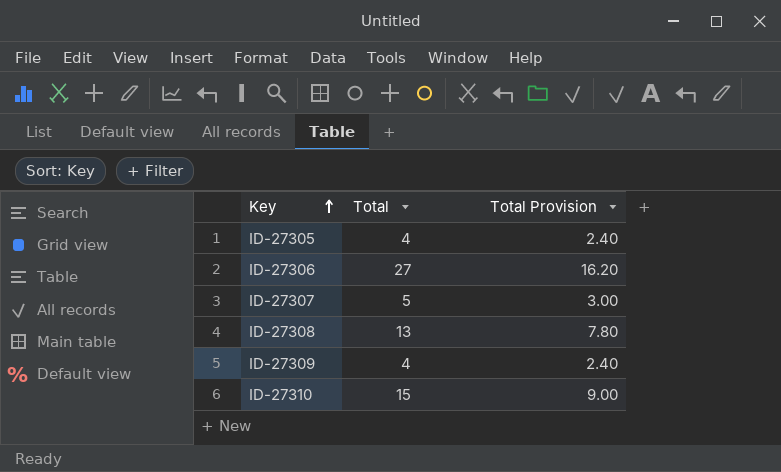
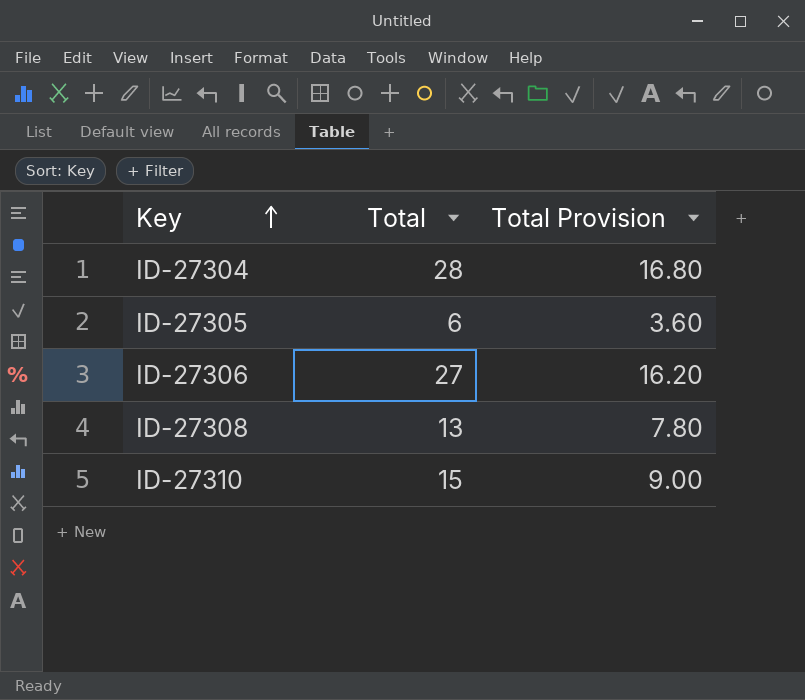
row ID-27307: 5 | 3.00 -> none
row ID-27309: 4 | 2.40 -> none
row ID-27304: none -> 28 | 16.80
ID-27305 | Total: 4 -> 6
ID-27305 | Total Provision: 2.40 -> 3.60

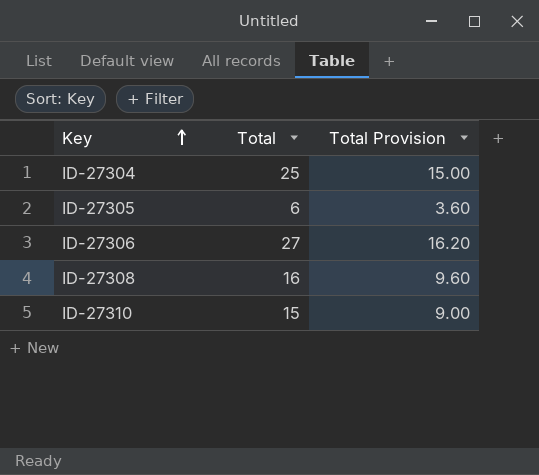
ID-27304 | Total: 28 -> 25
ID-27304 | Total Provision: 16.80 -> 15.00
ID-27308 | Total: 13 -> 16
ID-27308 | Total Provision: 7.80 -> 9.60

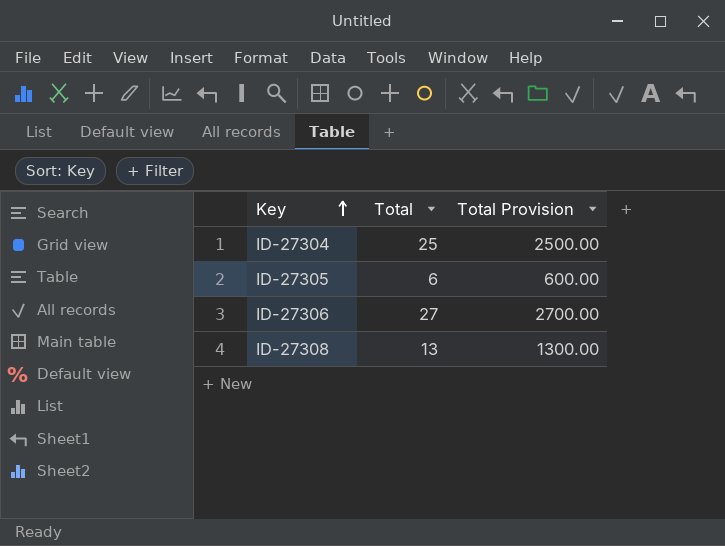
column Total Provision | formula: [Total] * 0.6 -> [Total] * 100
row ID-27310: 15 | 9.00 -> none
ID-27308 | Total: 16 -> 13

